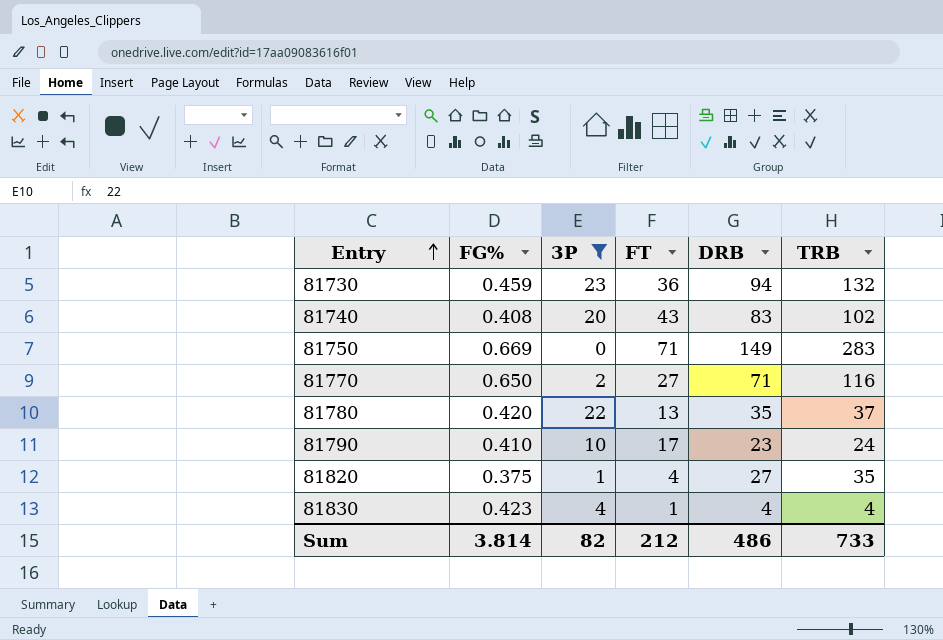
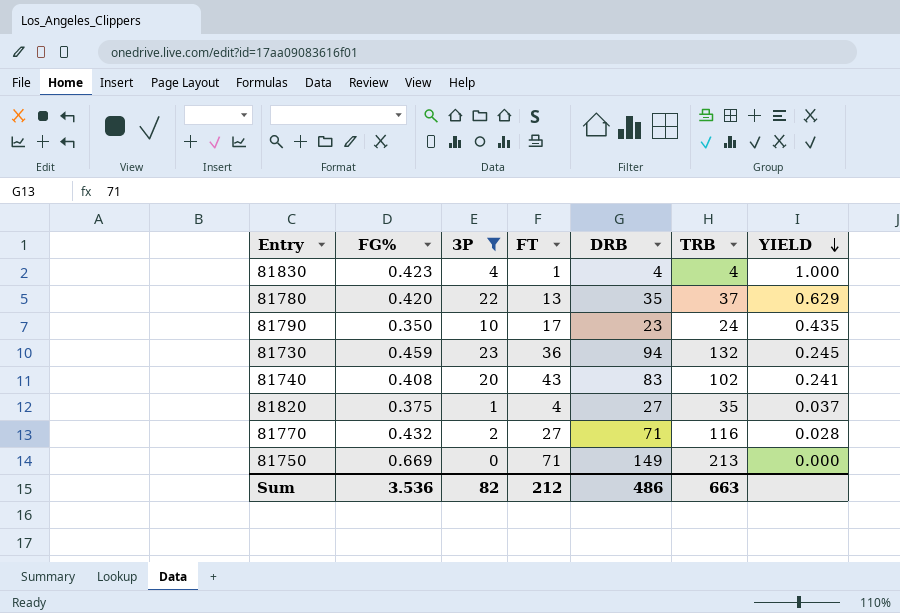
row order: Entry ascending -> YIELD descending
column YIELD | formula: none -> [3P] / [DRB]
81790 | FG%: 0.410 -> 0.350
81770 | FG%: 0.650 -> 0.432
81750 | TRB: 283 -> 213
Sum | FG%: 3.814 -> 3.536
Sum | TRB: 733 -> 663

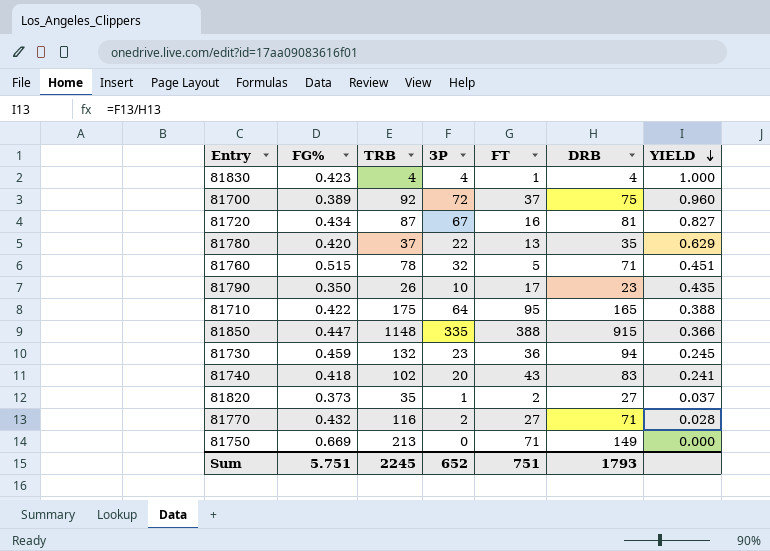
filter: 3P <= 23 -> none
column TRB | position: 6 -> 3
81790 | TRB: 24 -> 26
81740 | FG%: 0.408 -> 0.418
81820 | FG%: 0.375 -> 0.373
81820 | FT: 4 -> 2
Sum | FG%: 3.536 -> 5.751
Sum | TRB: 663 -> 2245
Sum | 3P: 82 -> 652
Sum | FT: 212 -> 751
Sum | DRB: 486 -> 1793

